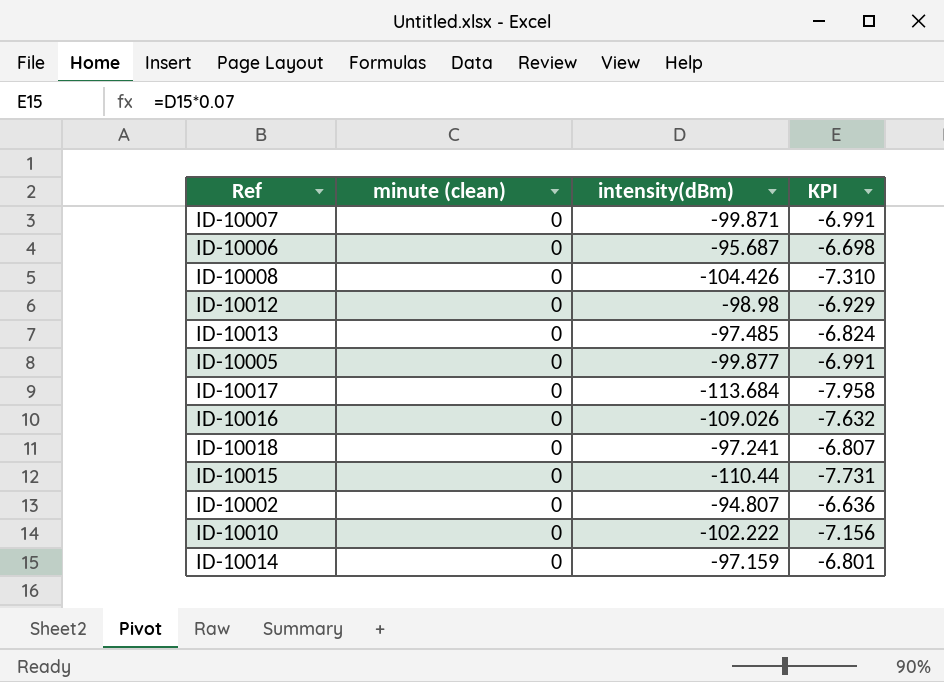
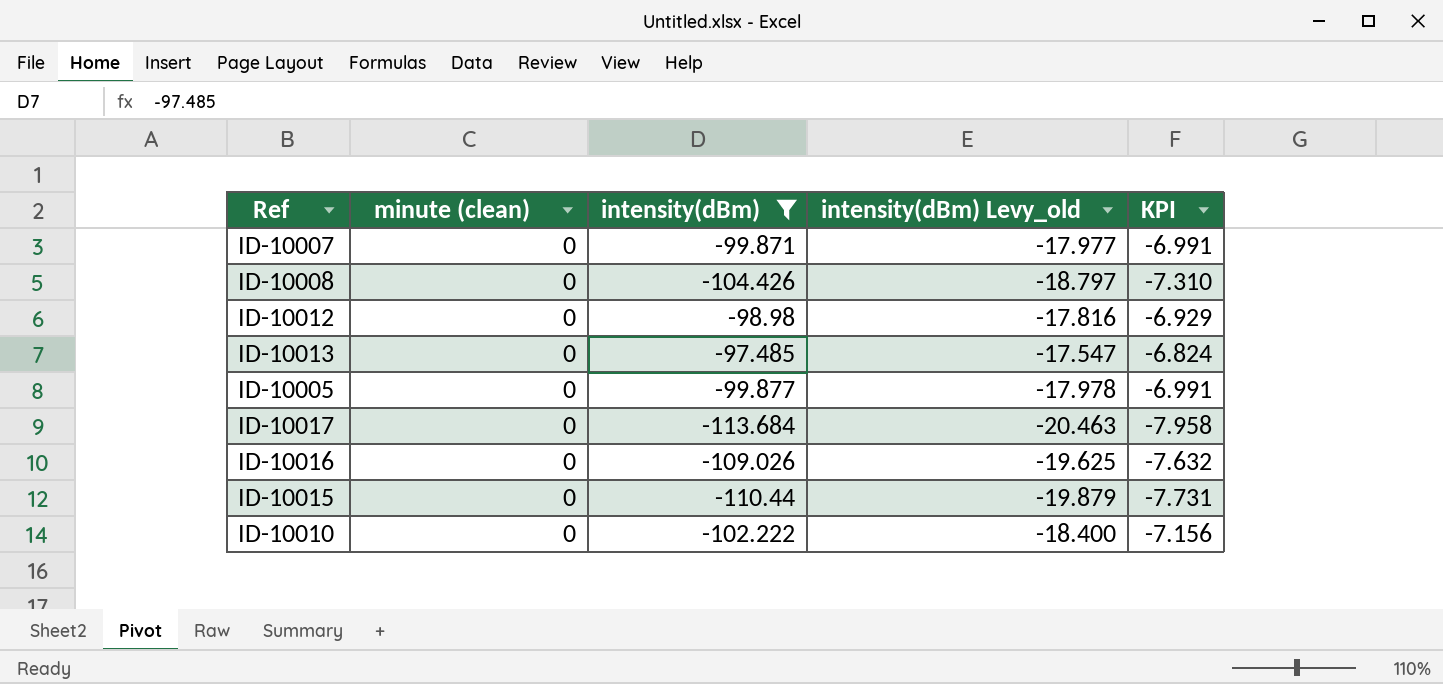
filter: none -> intensity(dBm) <= -97.485
column intensity(dBm) Levy_old | formula: none -> [intensity(dBm)] * 0.18

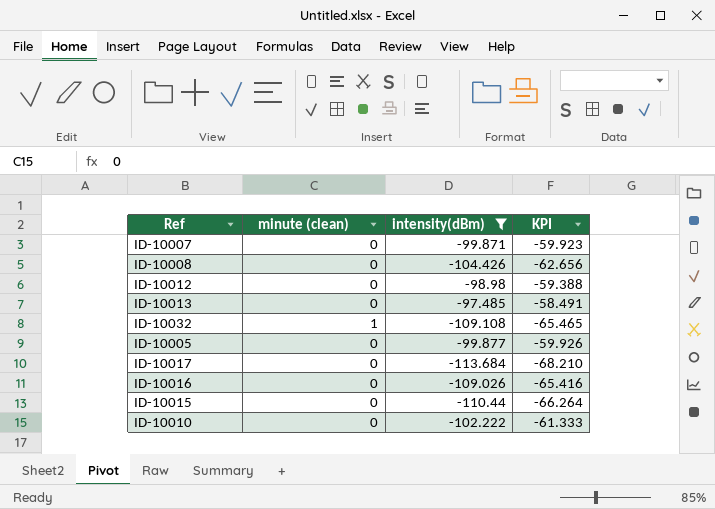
column intensity(dBm) Levy_old | formula: [intensity(dBm)] * 0.18 -> none
column KPI | formula: [intensity(dBm)] * 0.07 -> [intensity(dBm)] * 0.6
row ID-10032: none -> 1 | -109.108 | -65.465

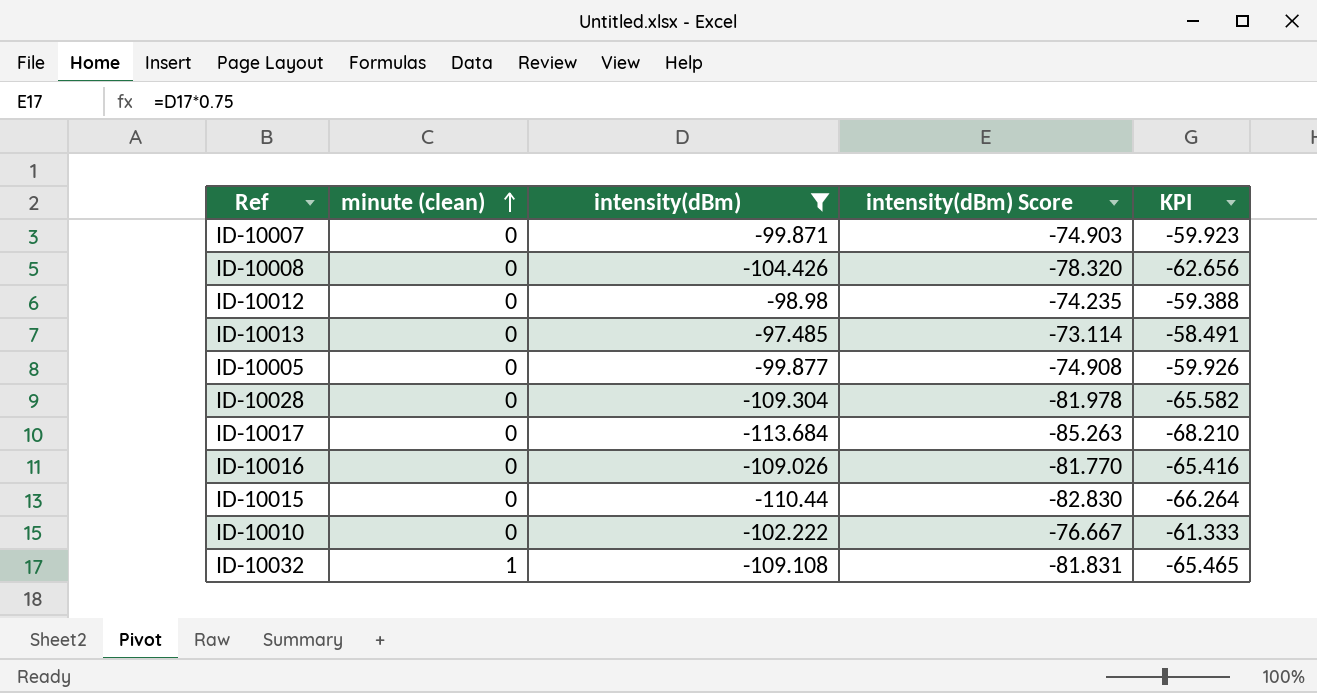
row order: none -> minute (clean) ascending
column intensity(dBm) Score | formula: none -> [intensity(dBm)] * 0.75
row ID-10028: none -> 0 | -109.304 | -81.978 | -65.582

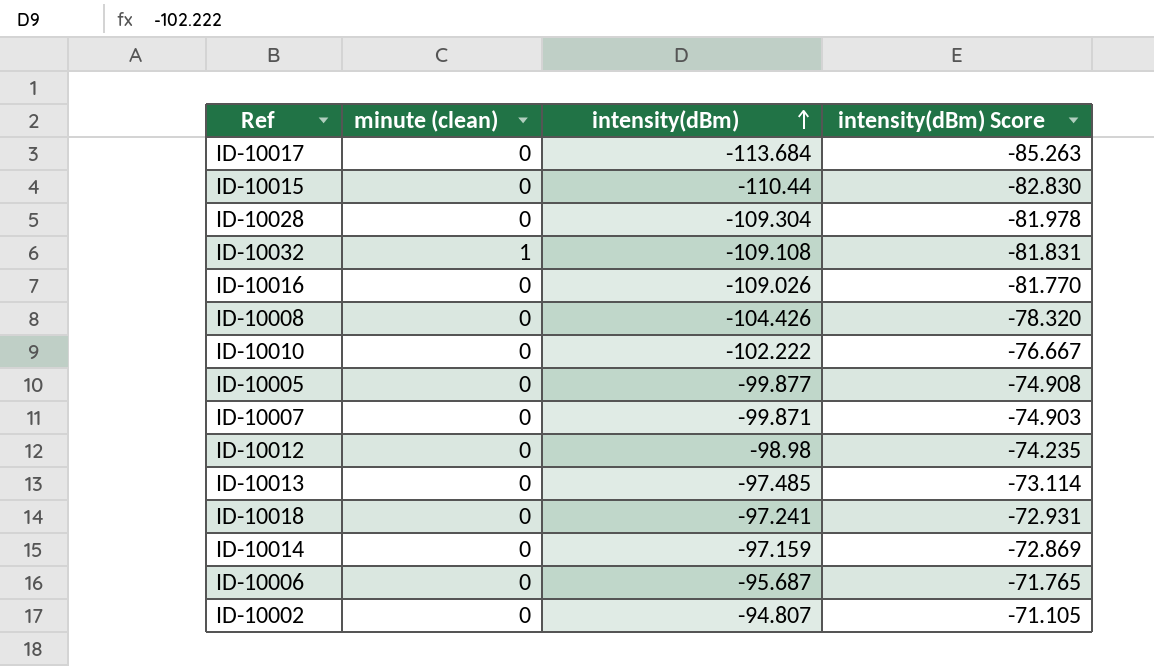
filter: intensity(dBm) <= -97.485 -> none
row order: minute (clean) ascending -> intensity(dBm) ascending
column KPI | formula: [intensity(dBm)] * 0.6 -> none

